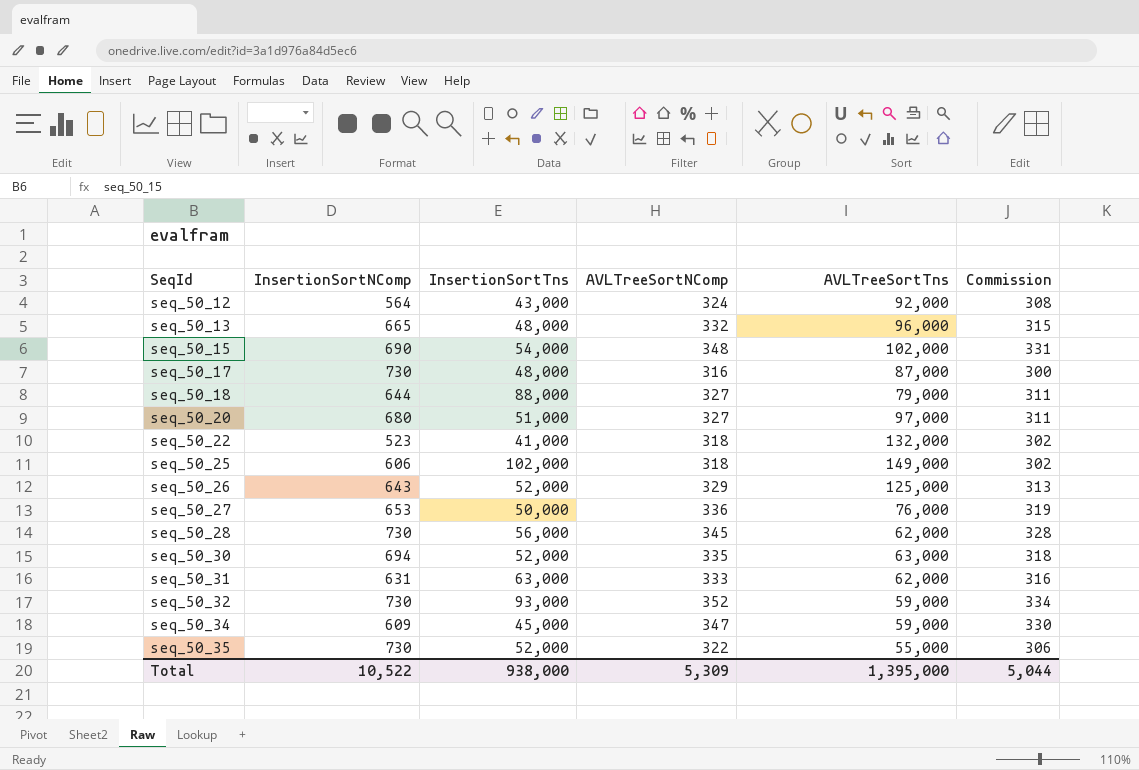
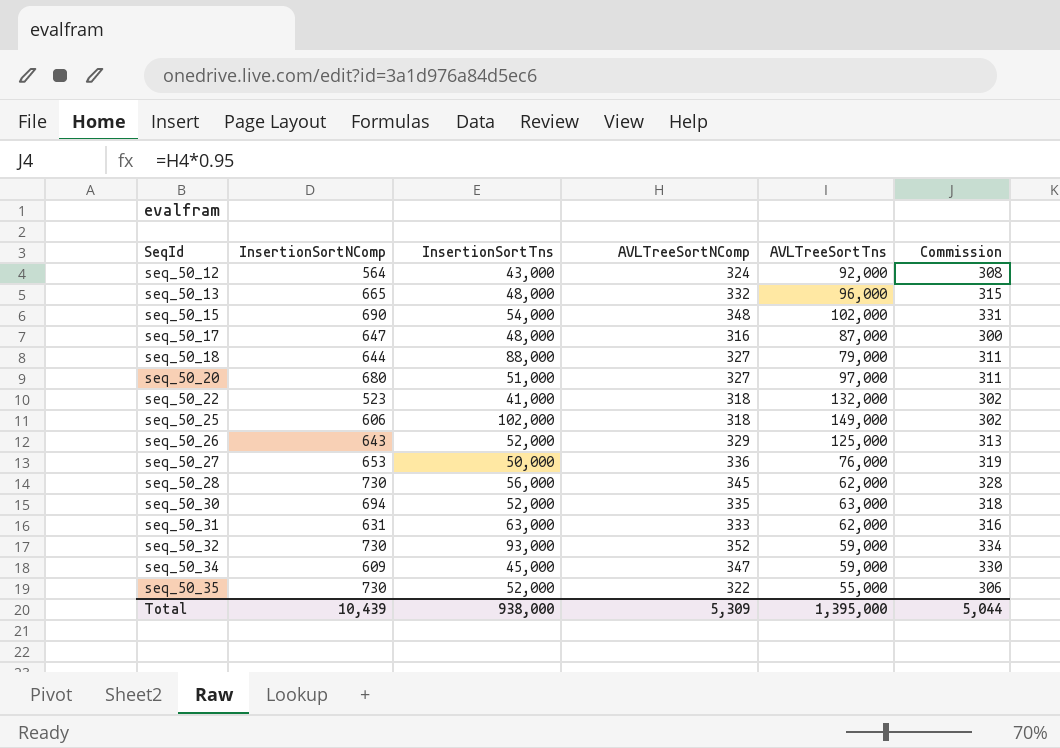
seq_50_17 | InsertionSortNComp: 730 -> 647
Total | InsertionSortNComp: 10,522 -> 10,439

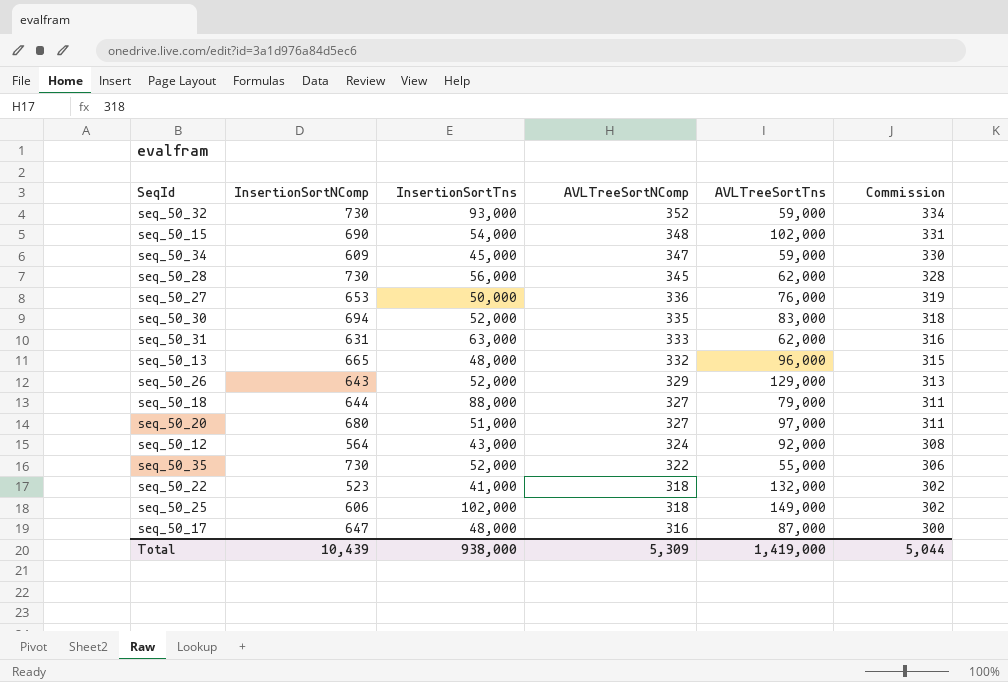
row order: SeqId ascending -> AVLTreeSortNComp descending
seq_50_30 | AVLTreeSortTns: 63,000 -> 83,000
seq_50_26 | AVLTreeSortTns: 125,000 -> 129,000
Total | AVLTreeSortTns: 1,395,000 -> 1,419,000

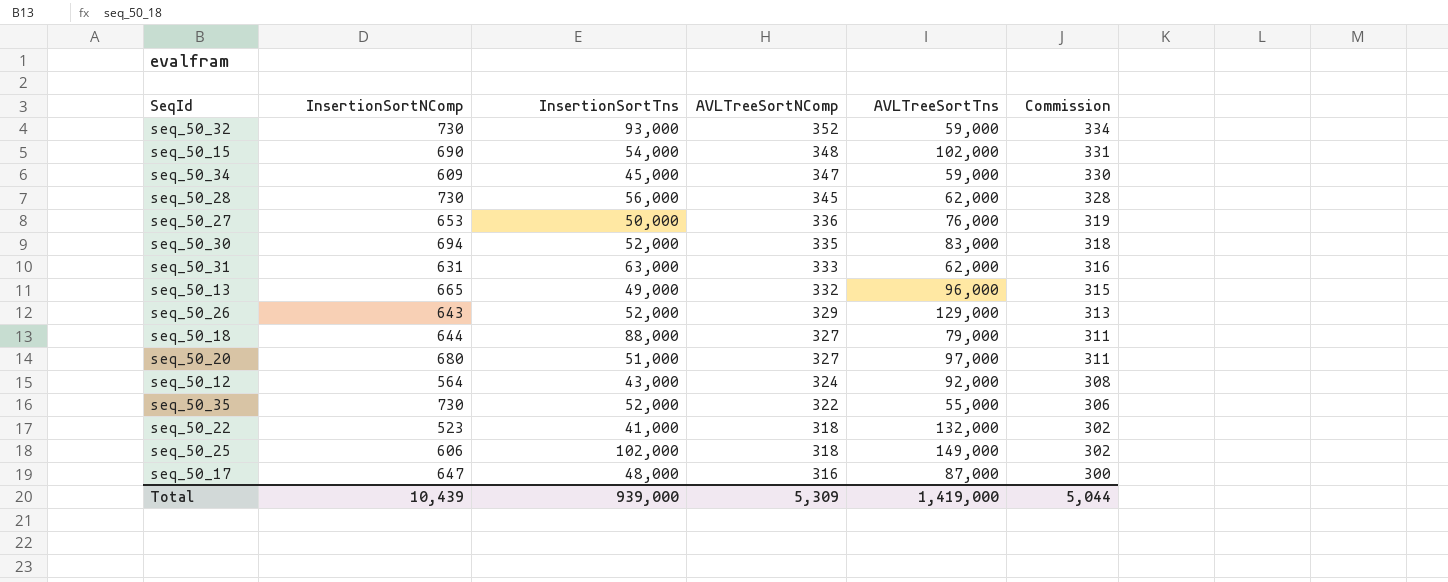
seq_50_13 | InsertionSortTns: 48,000 -> 49,000
Total | InsertionSortTns: 938,000 -> 939,000

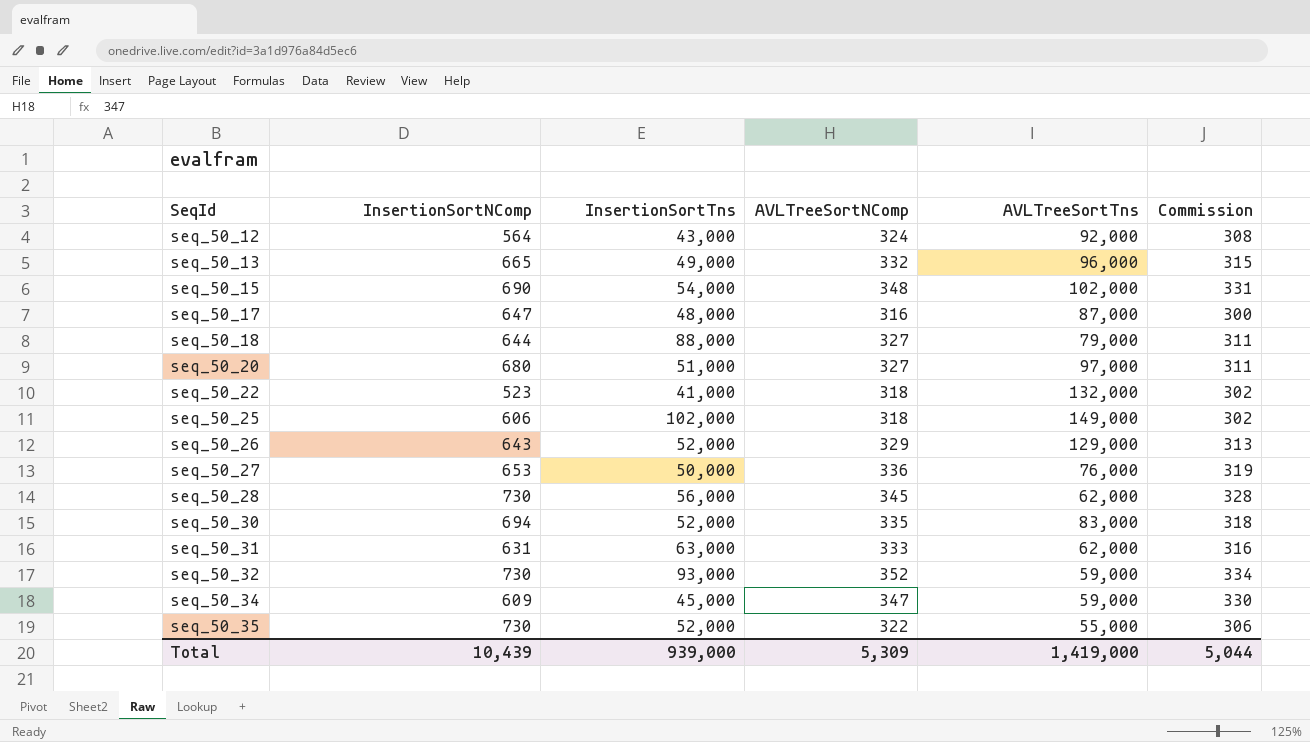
row order: AVLTreeSortNComp descending -> SeqId ascending

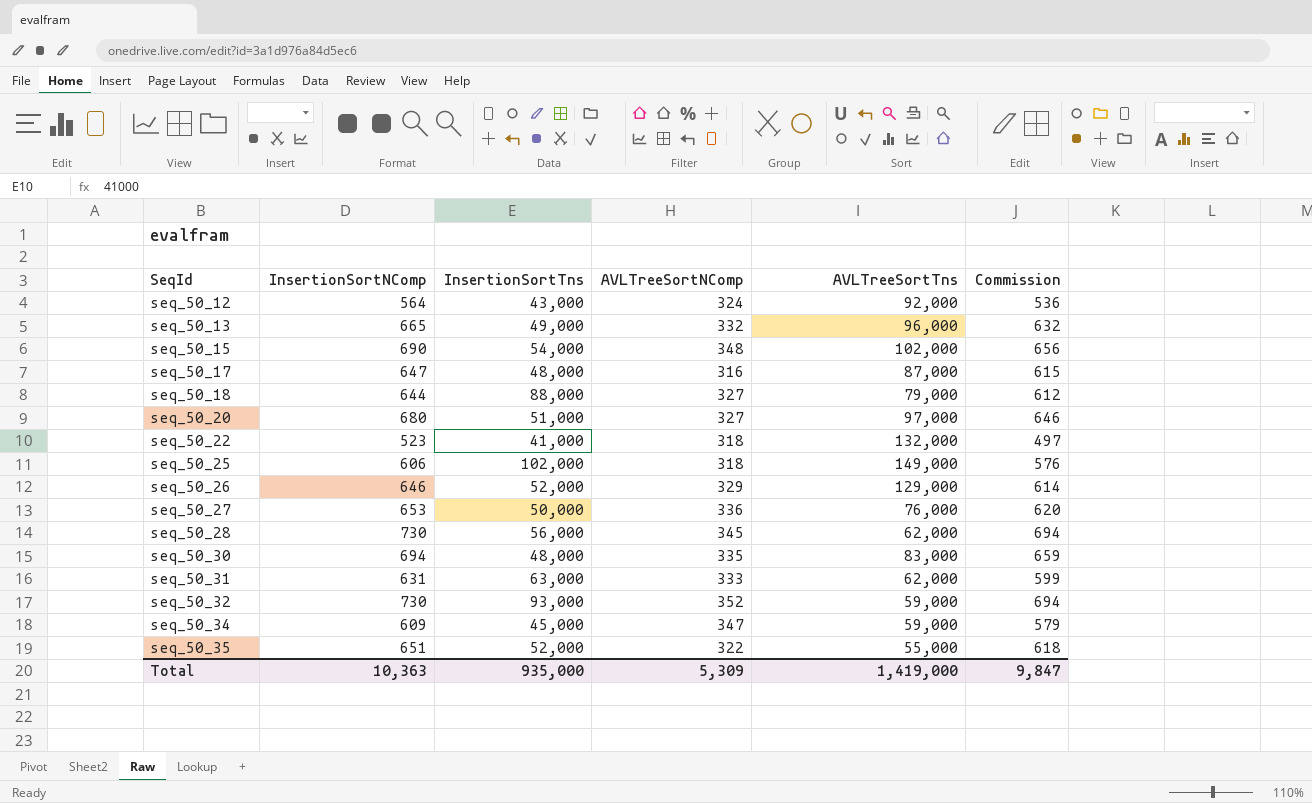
column Commission | formula: [AVLTreeSortNComp] * 0.95 -> [InsertionSortNComp] * 0.95
seq_50_26 | InsertionSortNComp: 643 -> 646
seq_50_30 | InsertionSortTns: 52,000 -> 48,000
seq_50_35 | InsertionSortNComp: 730 -> 651
Total | InsertionSortNComp: 10,439 -> 10,363
Total | InsertionSortTns: 939,000 -> 935,000
Total | Commission: 5,044 -> 9,847

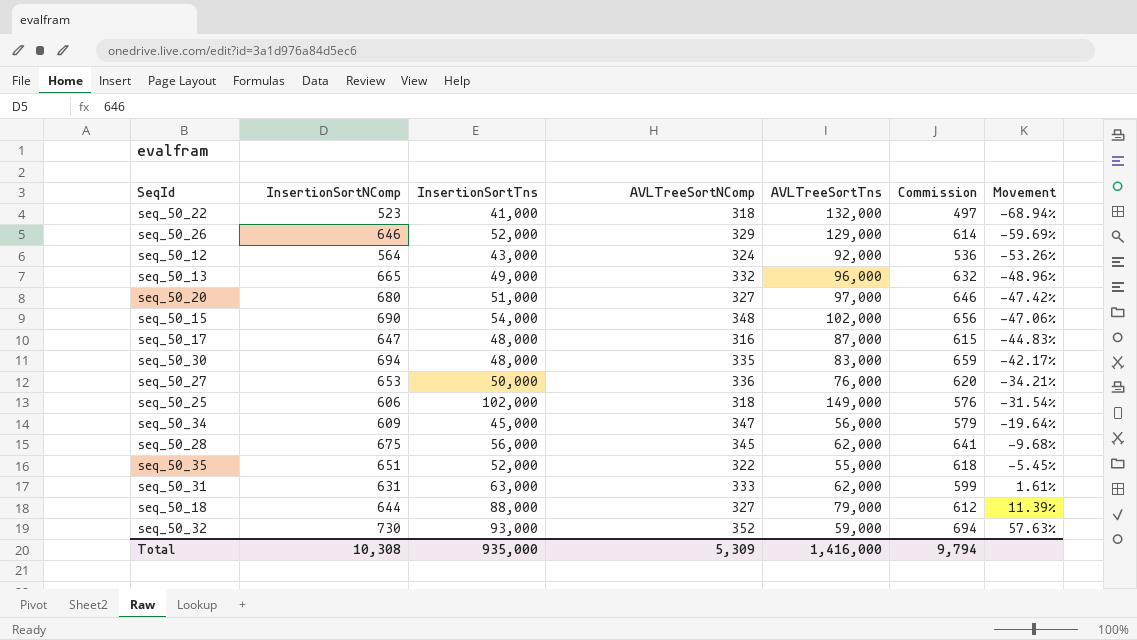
row order: SeqId ascending -> Movement ascending
column Movement | formula: none -> ([InsertionSortTns] - [AVLTreeSortTns]) / [AVLTreeSortTns]
seq_50_34 | AVLTreeSortTns: 59,000 -> 56,000
seq_50_28 | InsertionSortNComp: 730 -> 675
seq_50_28 | Commission: 694 -> 641
Total | InsertionSortNComp: 10,363 -> 10,308
Total | AVLTreeSortTns: 1,419,000 -> 1,416,000
Total | Commission: 9,847 -> 9,794

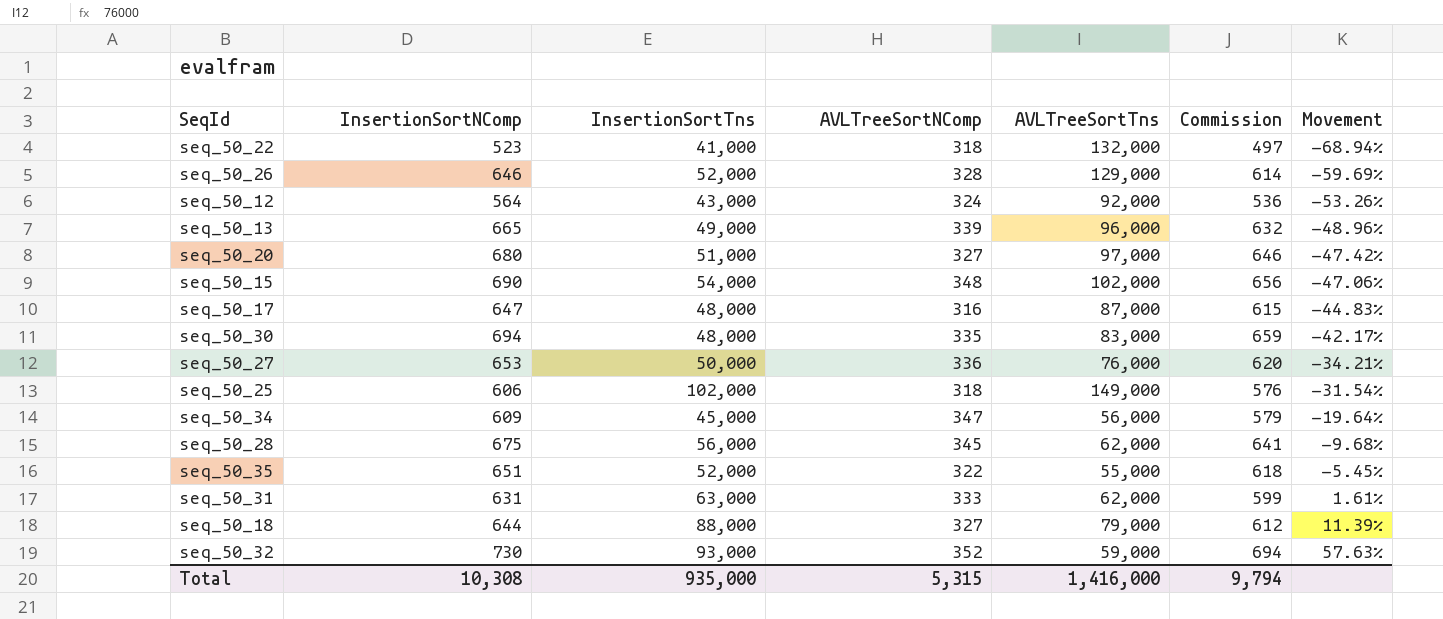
seq_50_26 | AVLTreeSortNComp: 329 -> 328
seq_50_13 | AVLTreeSortNComp: 332 -> 339
Total | AVLTreeSortNComp: 5,309 -> 5,315

